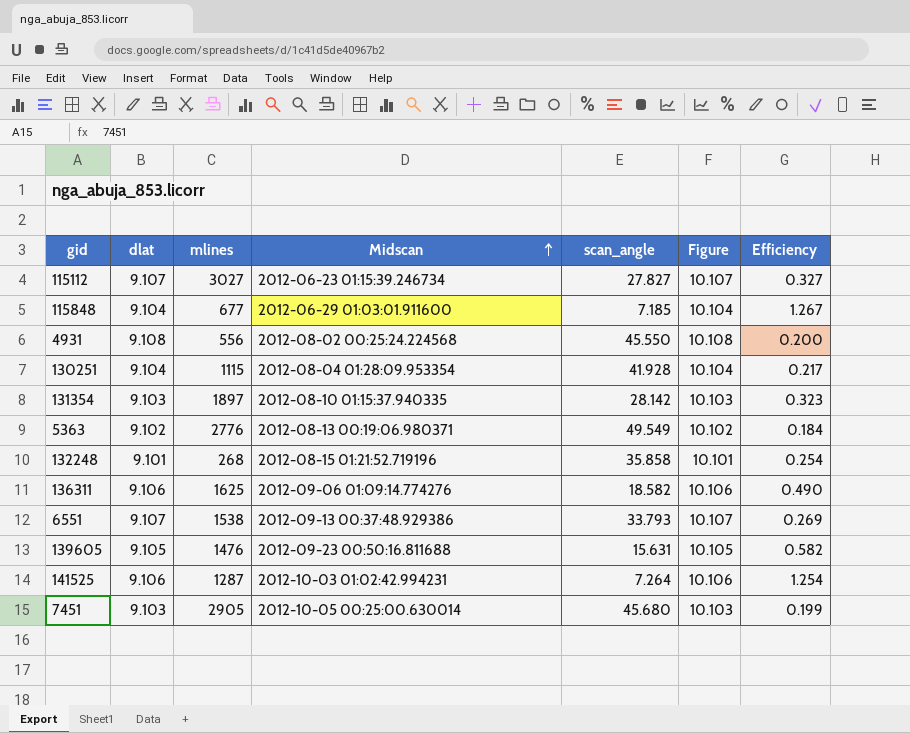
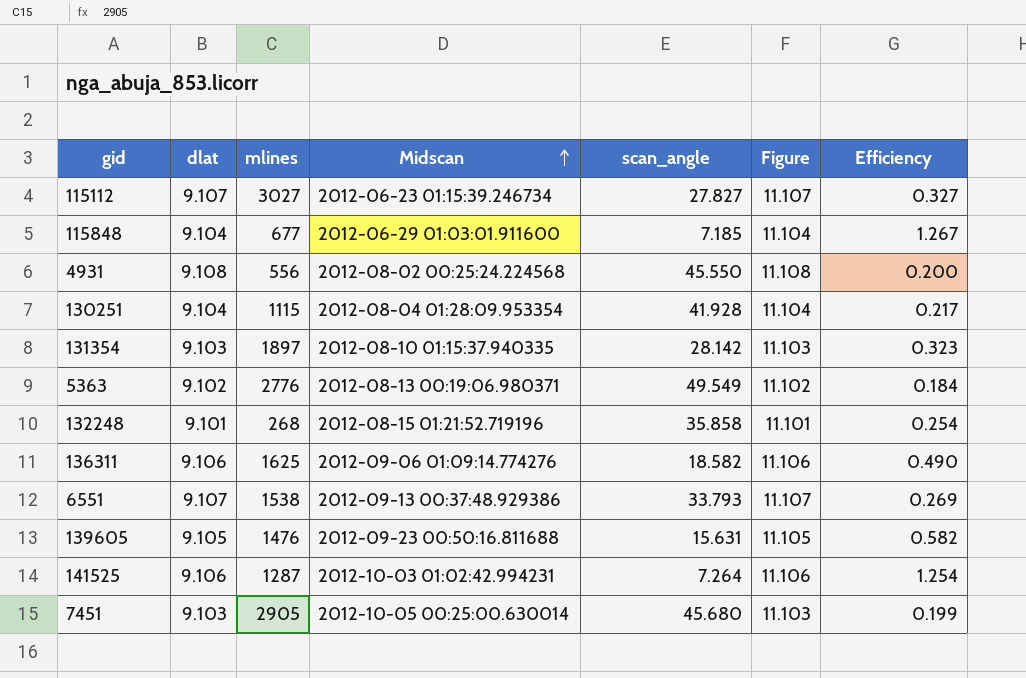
column Figure | formula: [dlat] + 1 -> [dlat] + 2

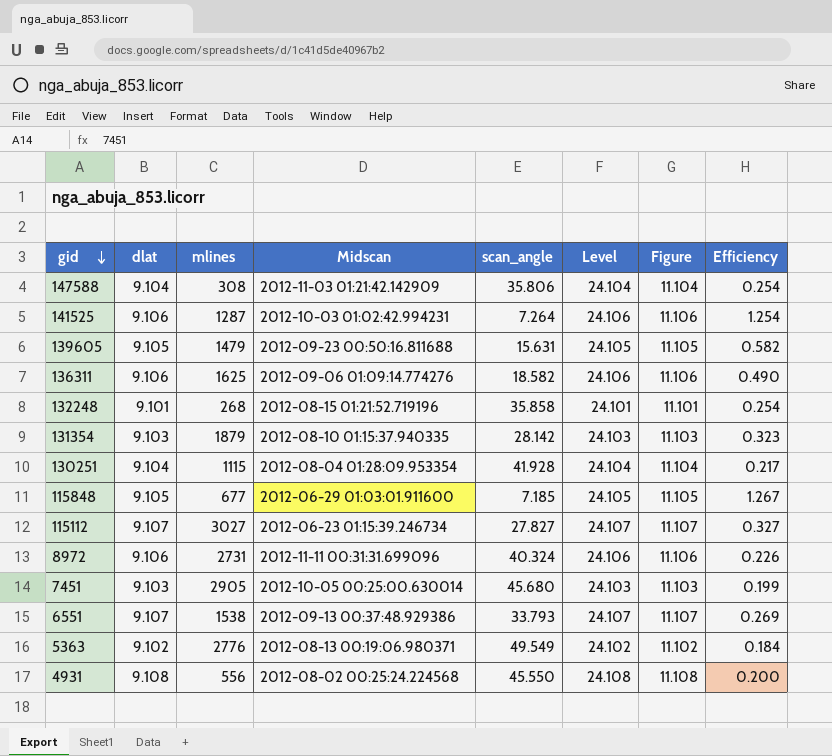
row order: Midscan ascending -> gid descending
column Level | formula: none -> [dlat] + 15
row 147588: none -> 9.104 | 308 | 2012-11-03 01:21:42.142909 | 35.806 | 24.104 | 11.104 | 0.254
139605 | mlines: 1476 -> 1479
131354 | mlines: 1897 -> 1879
115848 | dlat: 9.104 -> 9.105
115848 | Figure: 11.104 -> 11.105
row 8972: none -> 9.106 | 2731 | 2012-11-11 00:31:31.699096 | 40.324 | 24.106 | 11.106 | 0.226

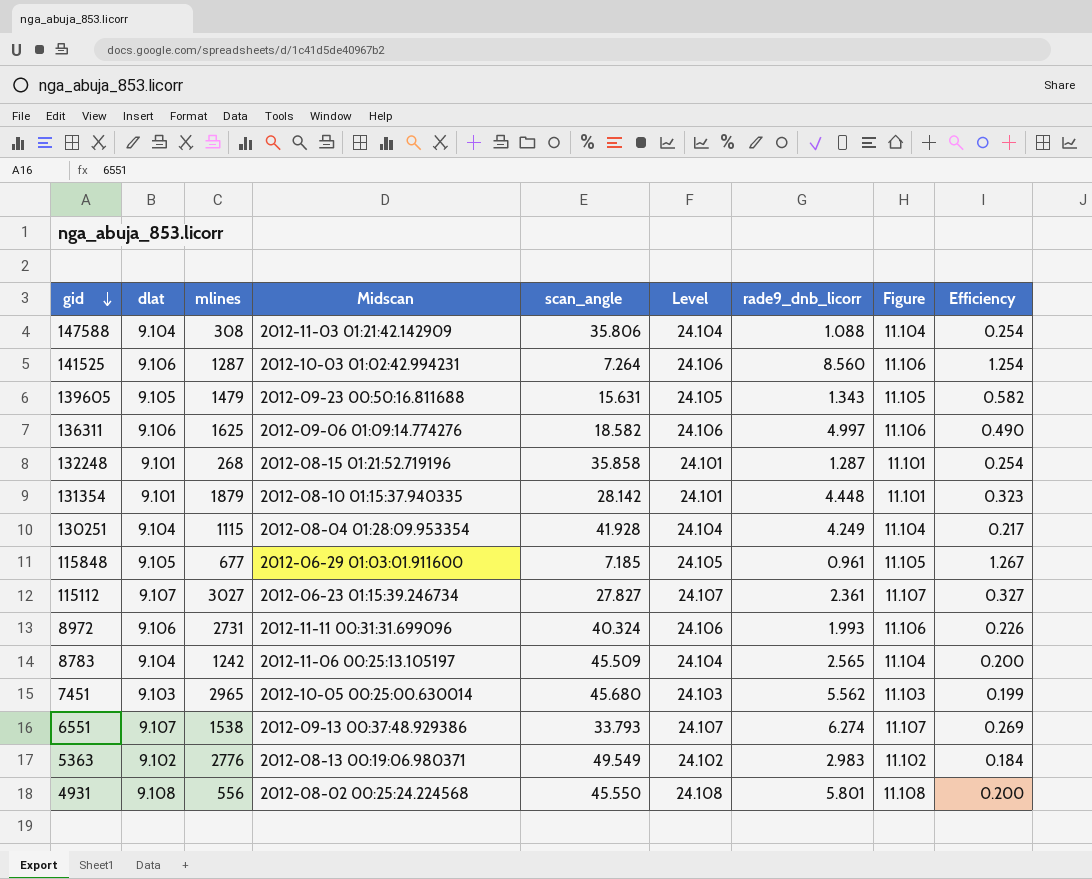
column rade9_dnb_licorr | position: none -> 7
131354 | dlat: 9.103 -> 9.101
131354 | Level: 24.103 -> 24.101
131354 | Figure: 11.103 -> 11.101
row 8783: none -> 9.104 | 1242 | 2012-11-06 00:25:13.105197 | 45.509 | 24.104 | 2.565 | 11.104 | 0.200
7451 | mlines: 2905 -> 2965

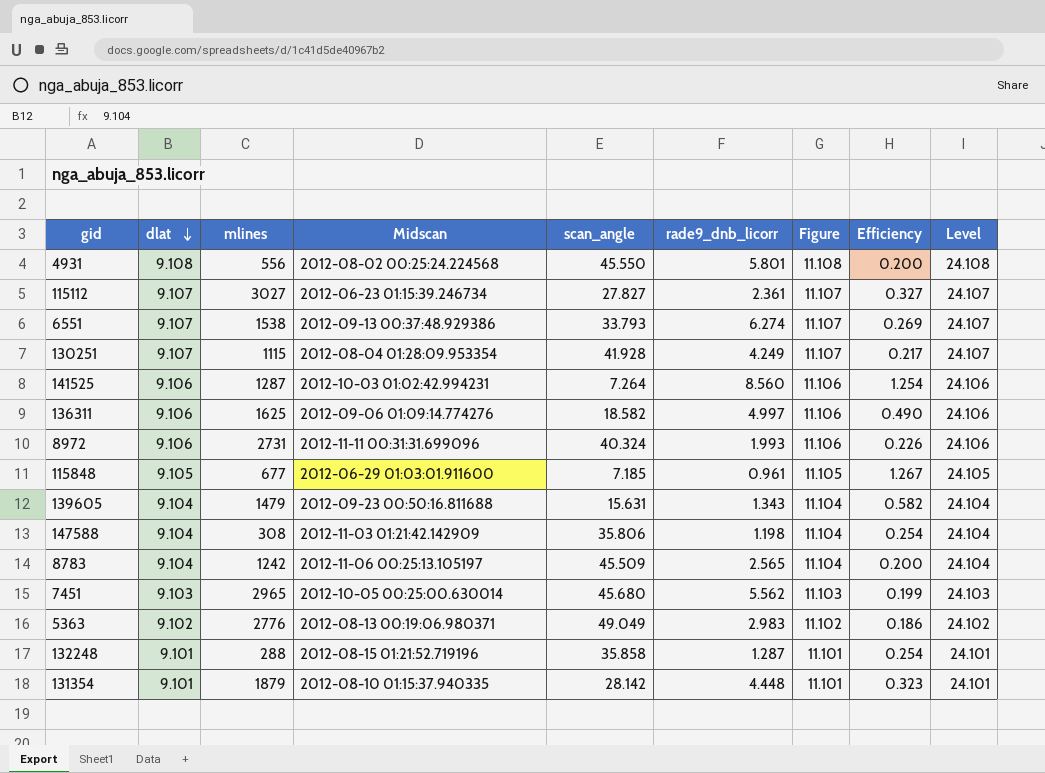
row order: gid descending -> dlat descending
column Level | position: 6 -> 9
130251 | dlat: 9.104 -> 9.107
130251 | Figure: 11.104 -> 11.107
130251 | Level: 24.104 -> 24.107
139605 | dlat: 9.105 -> 9.104
139605 | Figure: 11.105 -> 11.104
139605 | Level: 24.105 -> 24.104
147588 | rade9_dnb_licorr: 1.088 -> 1.198
5363 | scan_angle: 49.549 -> 49.049
5363 | Efficiency: 0.184 -> 0.186
132248 | mlines: 268 -> 288

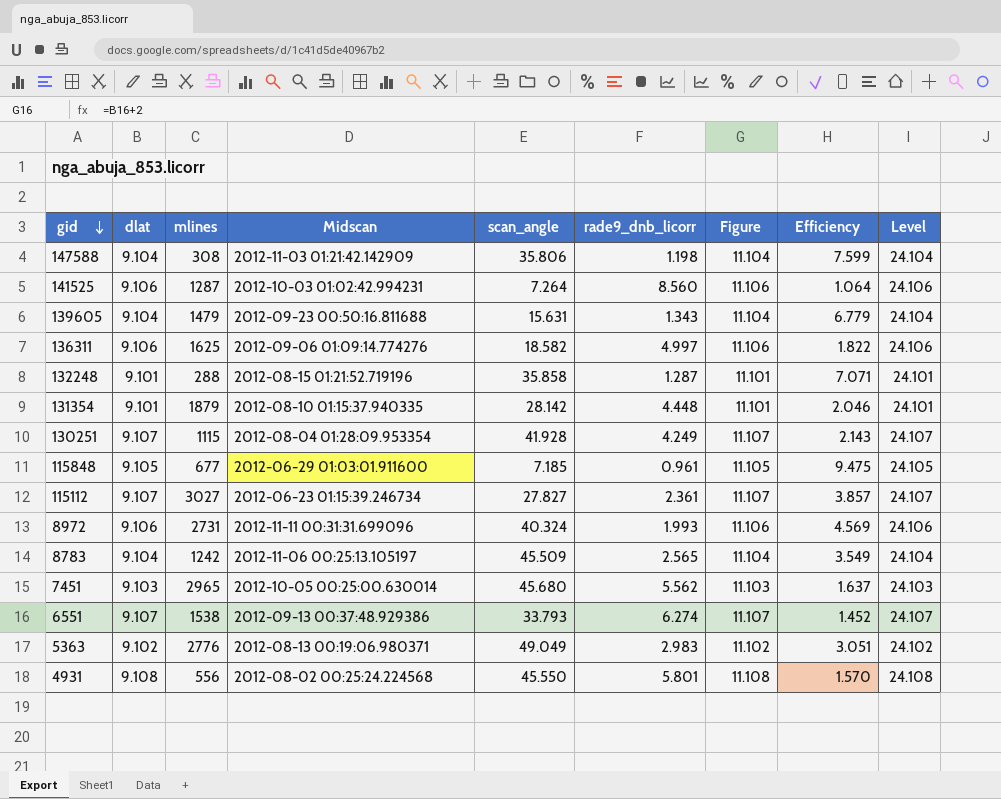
row order: dlat descending -> gid descending
column Efficiency | formula: [dlat] / [scan_angle] -> [dlat] / [rade9_dnb_licorr]

